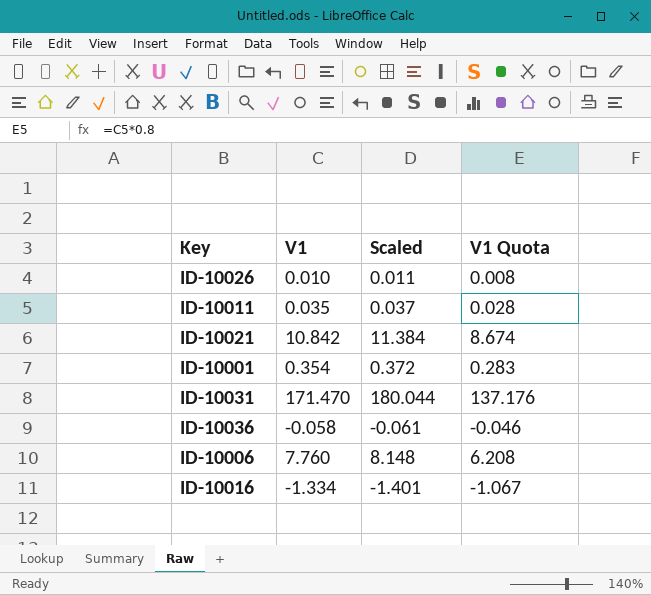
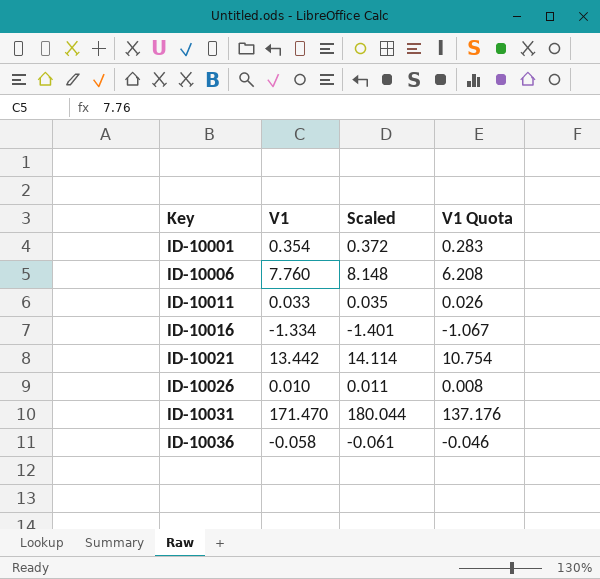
row order: none -> Key ascending
ID-10011 | V1: 0.035 -> 0.033
ID-10011 | Scaled: 0.037 -> 0.035
ID-10011 | V1 Quota: 0.028 -> 0.026
ID-10021 | V1: 10.842 -> 13.442
ID-10021 | Scaled: 11.384 -> 14.114
ID-10021 | V1 Quota: 8.674 -> 10.754

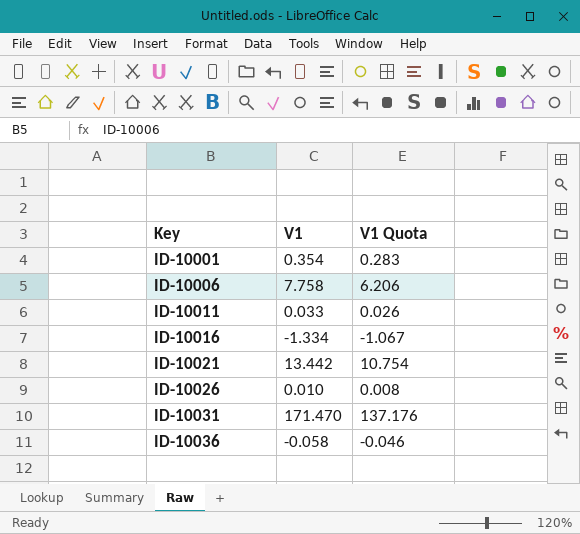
column Scaled | formula: [V1] * 1.05 -> none
ID-10006 | V1: 7.760 -> 7.758
ID-10006 | V1 Quota: 6.208 -> 6.206

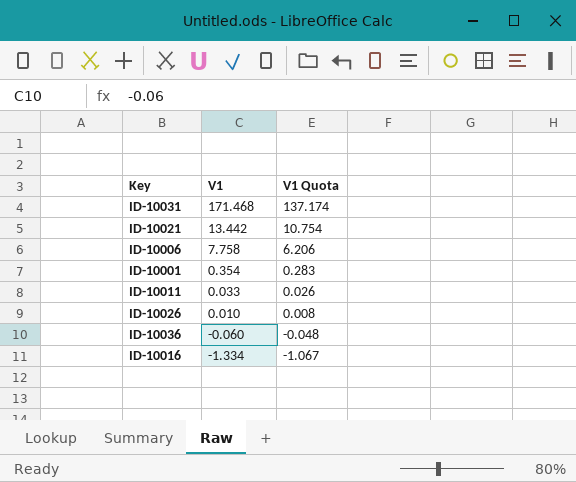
row order: Key ascending -> V1 descending
ID-10031 | V1: 171.470 -> 171.468
ID-10031 | V1 Quota: 137.176 -> 137.174
ID-10036 | V1: -0.058 -> -0.060
ID-10036 | V1 Quota: -0.046 -> -0.048

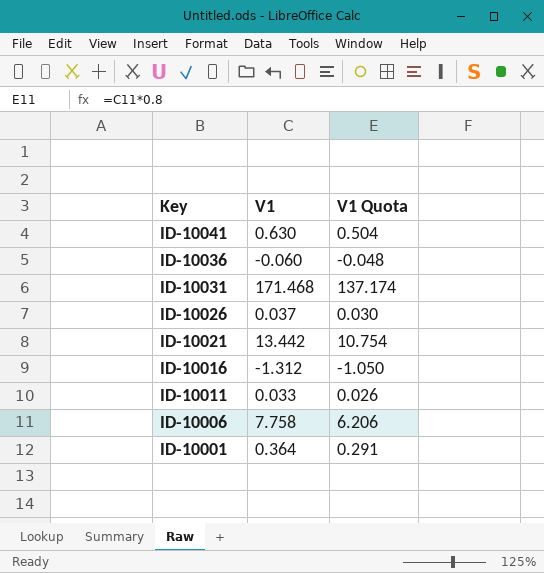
row order: V1 descending -> Key descending
row ID-10041: none -> 0.630 | 0.504
ID-10026 | V1: 0.010 -> 0.037
ID-10026 | V1 Quota: 0.008 -> 0.030
ID-10016 | V1: -1.334 -> -1.312
ID-10016 | V1 Quota: -1.067 -> -1.050
ID-10001 | V1: 0.354 -> 0.364
ID-10001 | V1 Quota: 0.283 -> 0.291

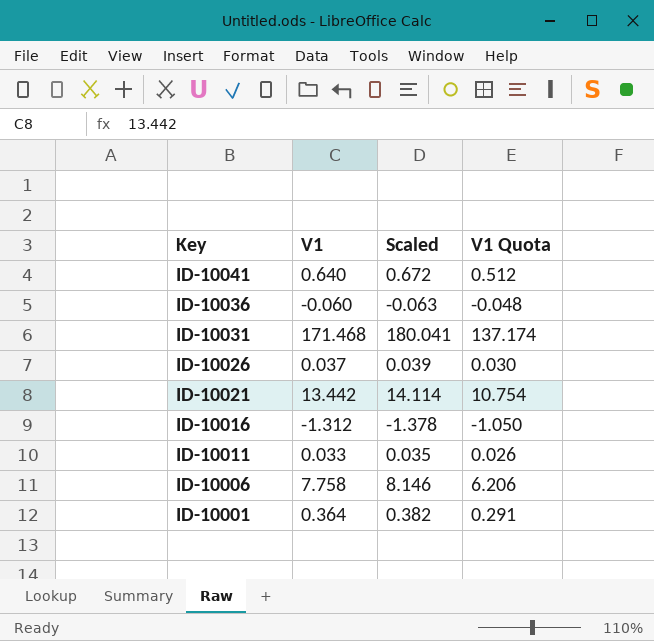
column Scaled | formula: none -> [V1] * 1.05
ID-10041 | V1: 0.630 -> 0.640
ID-10041 | V1 Quota: 0.504 -> 0.512

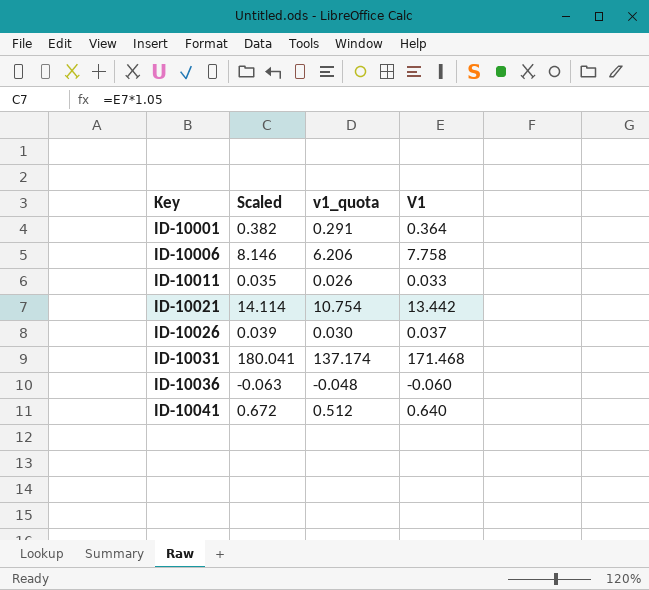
row order: Key descending -> Key ascending
column name: V1 Quota -> v1_quota
column V1 | position: 2 -> 4
row ID-10016: -1.312 | -1.378 | -1.050 -> none

